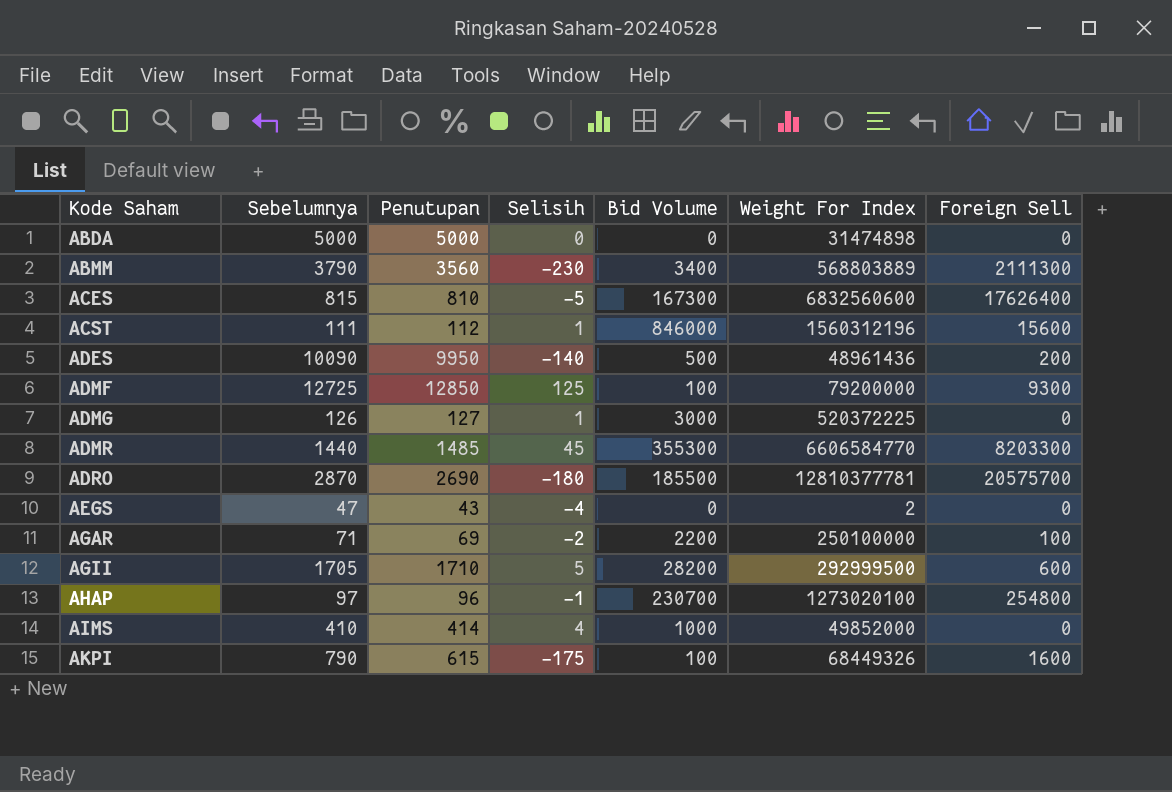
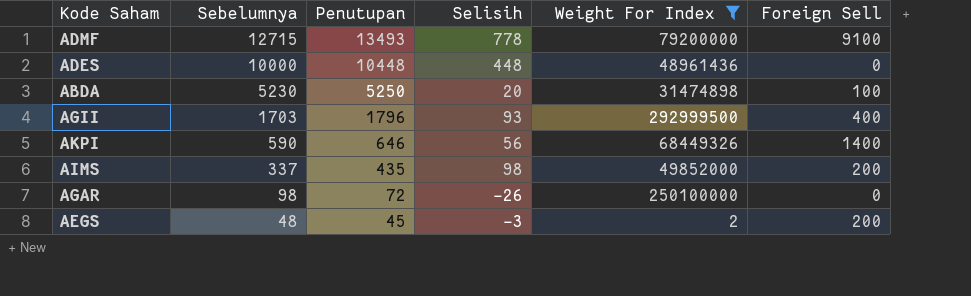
filter: none -> Weight For Index <= 292999500
row order: Kode Saham ascending -> Sebelumnya descending
column Bid Volume | position: 5 -> none
ADMF | Sebelumnya: 12725 -> 12715
ADMF | Penutupan: 12850 -> 13493
ADMF | Selisih: 125 -> 778
ADMF | Foreign Sell: 9300 -> 9100
ADES | Sebelumnya: 10090 -> 10000
ADES | Penutupan: 9950 -> 10448
ADES | Selisih: -140 -> 448
ADES | Foreign Sell: 200 -> 0
ABDA | Sebelumnya: 5000 -> 5230
ABDA | Penutupan: 5000 -> 5250
ABDA | Selisih: 0 -> 20
ABDA | Foreign Sell: 0 -> 100
AGII | Sebelumnya: 1705 -> 1703
AGII | Penutupan: 1710 -> 1796
AGII | Selisih: 5 -> 93
AGII | Foreign Sell: 600 -> 400
AKPI | Sebelumnya: 790 -> 590
AKPI | Penutupan: 615 -> 646
AKPI | Selisih: -175 -> 56
AKPI | Foreign Sell: 1600 -> 1400
AIMS | Sebelumnya: 410 -> 337
AIMS | Penutupan: 414 -> 435
AIMS | Selisih: 4 -> 98
AIMS | Foreign Sell: 0 -> 200
AGAR | Sebelumnya: 71 -> 98
AGAR | Penutupan: 69 -> 72
AGAR | Selisih: -2 -> -26
AGAR | Foreign Sell: 100 -> 0
AEGS | Sebelumnya: 47 -> 48
AEGS | Penutupan: 43 -> 45
AEGS | Selisih: -4 -> -3
AEGS | Foreign Sell: 0 -> 200

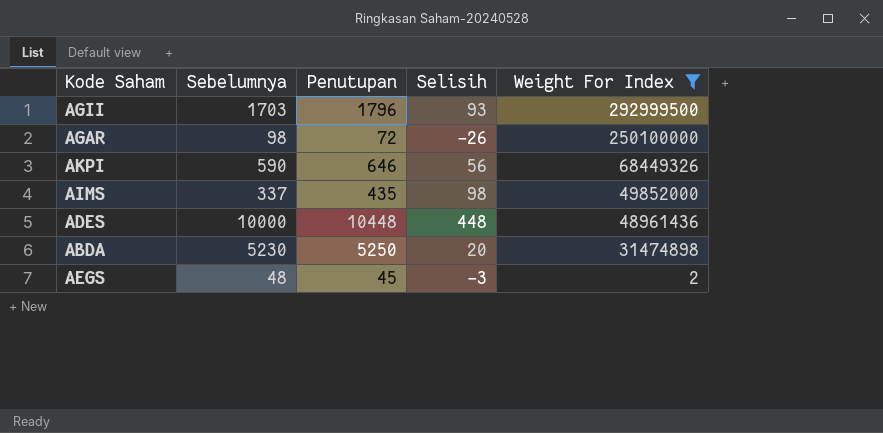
row order: Sebelumnya descending -> Weight For Index descending
column Foreign Sell | position: 6 -> none
row ADMF: 12715 | 13493 | 778 | 79200000 | 9100 -> none

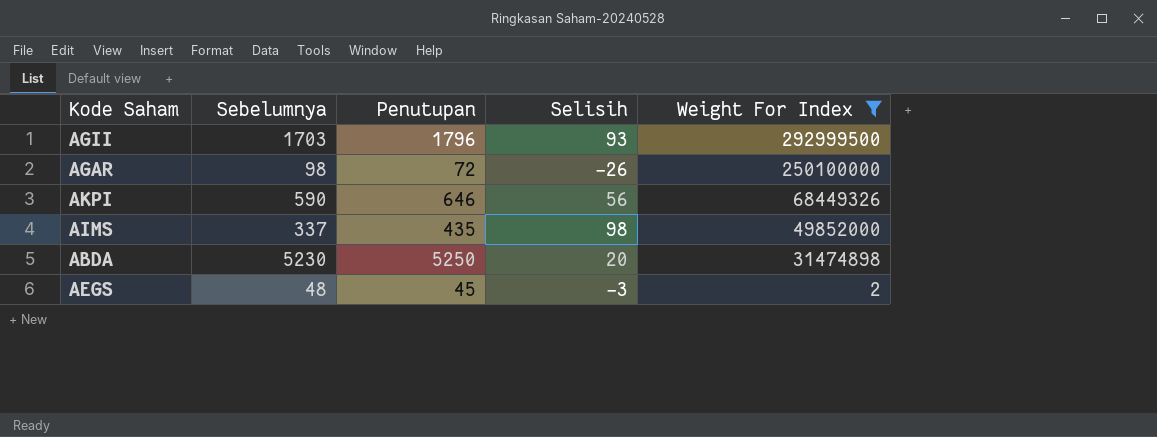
row ADES: 10000 | 10448 | 448 | 48961436 -> none

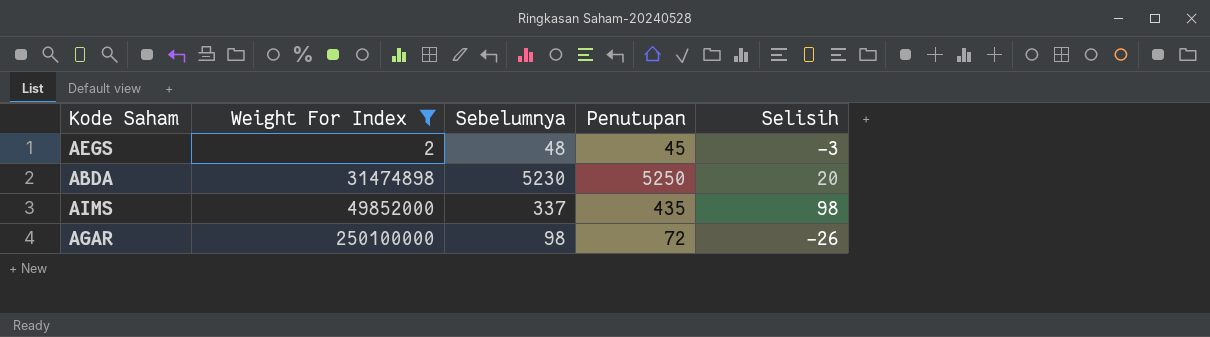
row order: Weight For Index descending -> Weight For Index ascending
column Weight For Index | position: 5 -> 2
row AGII: 1703 | 1796 | 93 | 292999500 -> none
row AKPI: 590 | 646 | 56 | 68449326 -> none

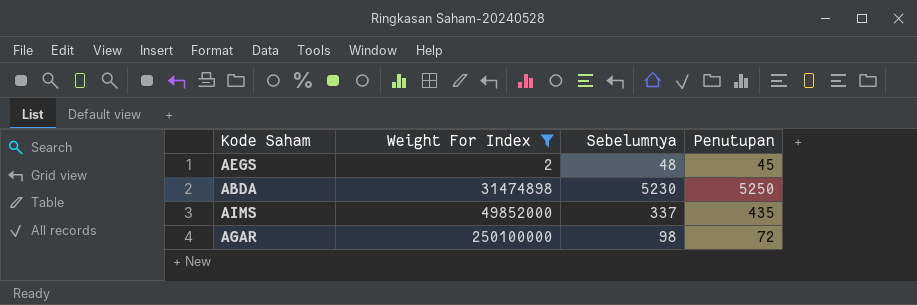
column Selisih | formula: [Penutupan] - [Sebelumnya] -> none

